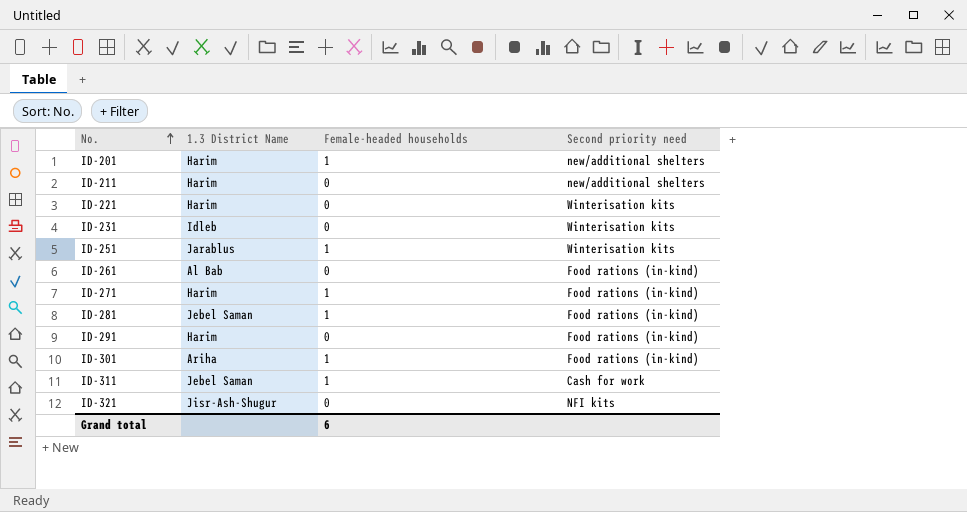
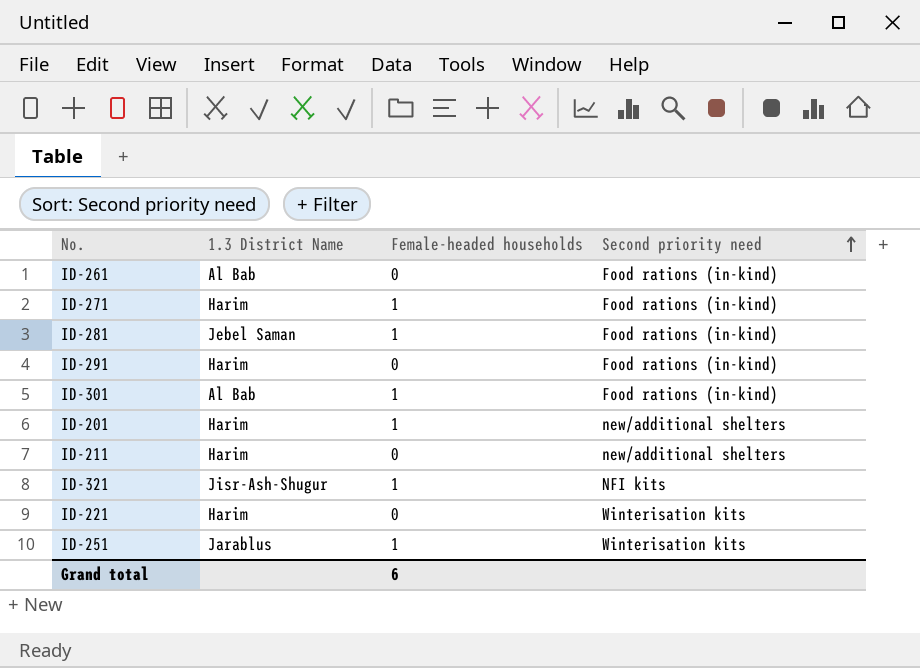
row order: No. ascending -> Second priority need ascending
row ID-231: Idleb | 0 | Winterisation kits -> none
row ID-311: Jebel Saman | 1 | Cash for work -> none
ID-301 | 1.3 District Name: Ariha -> Al Bab
ID-321 | Female-headed households: 0 -> 1

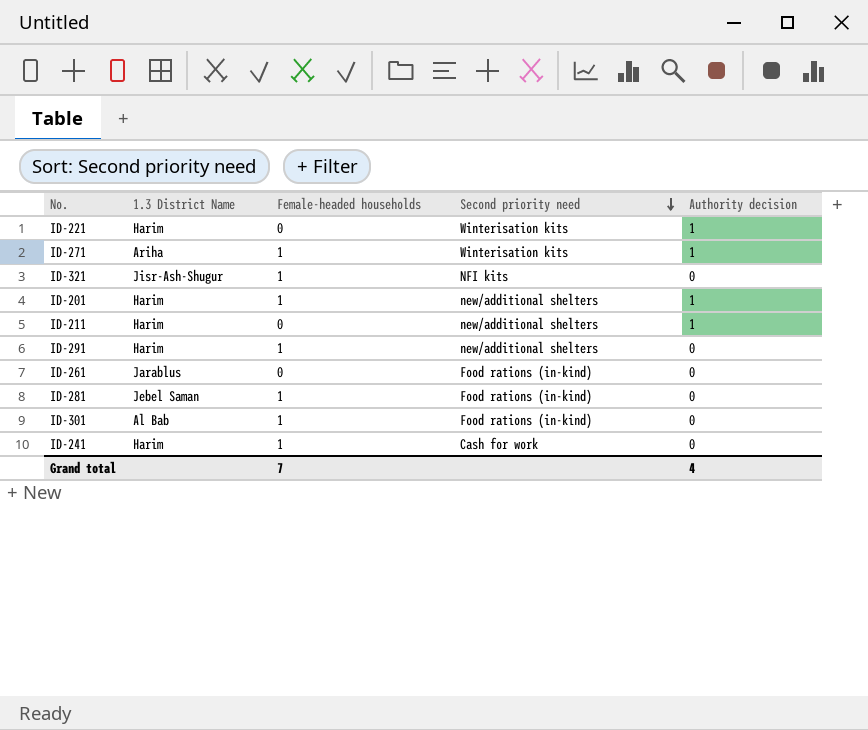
row order: Second priority need ascending -> Second priority need descending
column Authority decision | position: none -> 5
row ID-251: Jarablus | 1 | Winterisation kits -> none
ID-271 | 1.3 District Name: Harim -> Ariha
ID-271 | Second priority need: Food rations (in-kind) -> Winterisation kits
ID-291 | Female-headed households: 0 -> 1
ID-291 | Second priority need: Food rations (in-kind) -> new/additional shelters
ID-261 | 1.3 District Name: Al Bab -> Jarablus
row ID-241: none -> Harim | 1 | Cash for work | 0
Grand total | Female-headed households: 6 -> 7

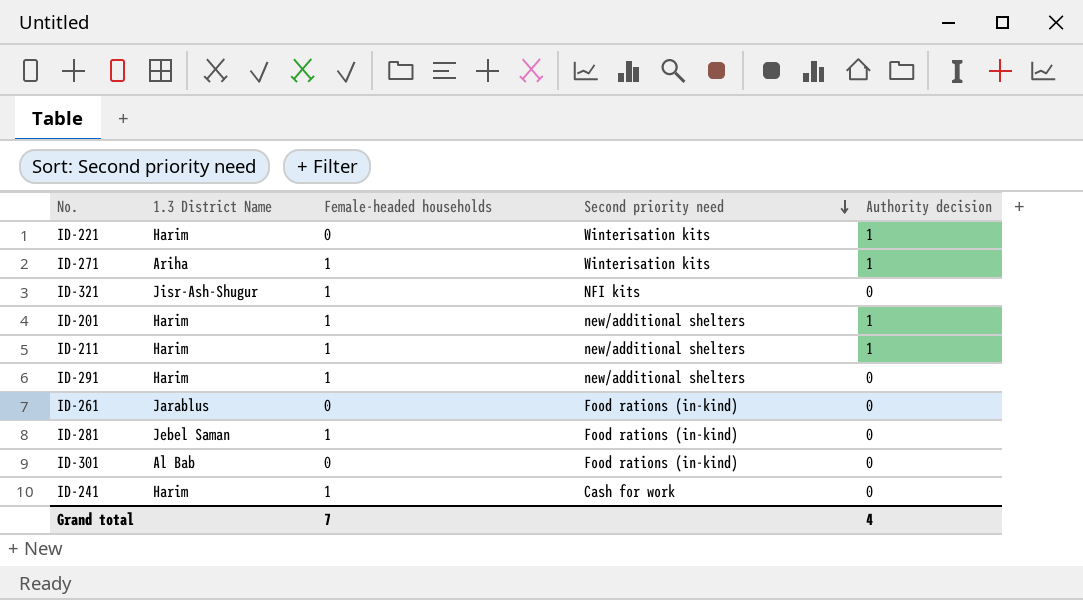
ID-211 | Female-headed households: 0 -> 1
ID-301 | Female-headed households: 1 -> 0

